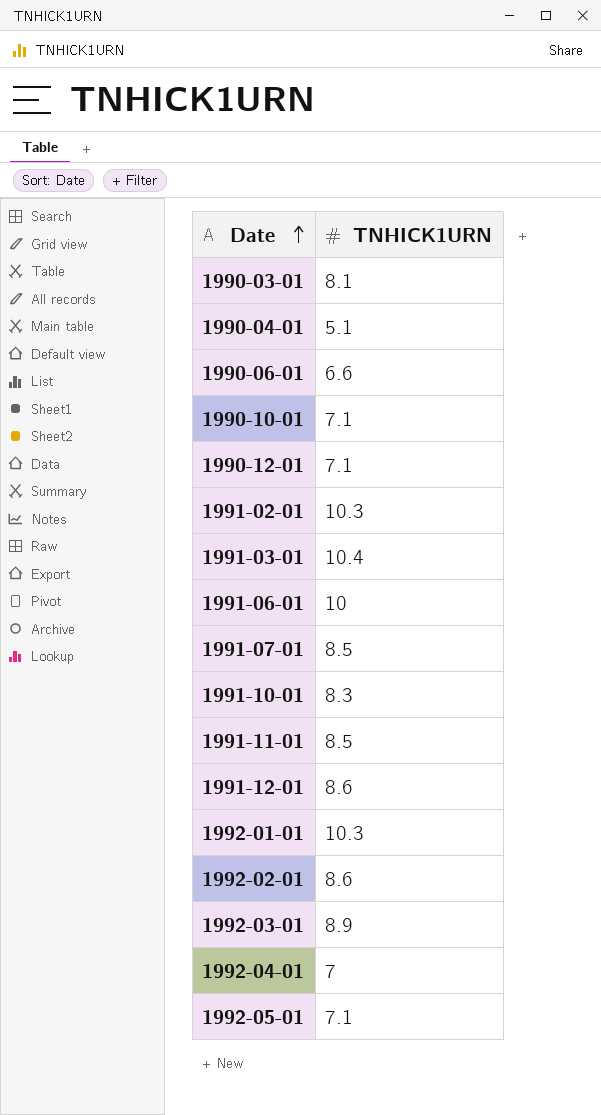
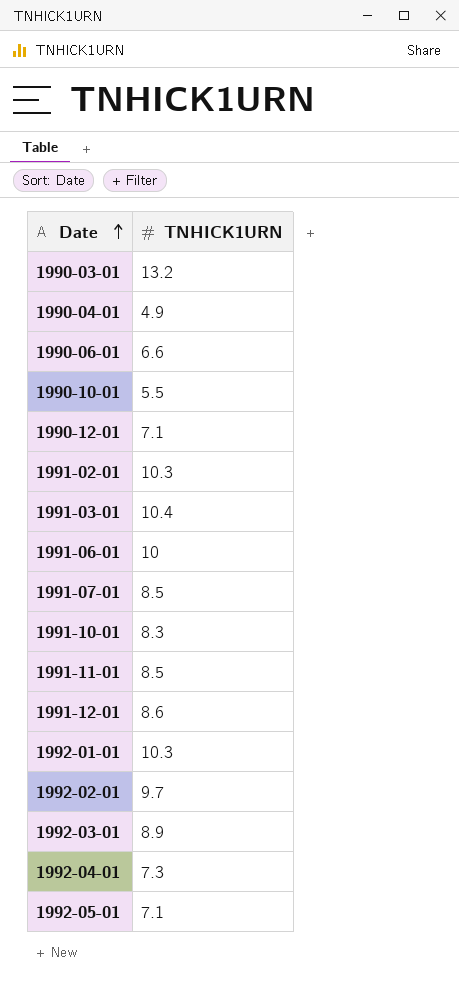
1990-03-01 | TNHICK1URN: 8.1 -> 13.2
1990-04-01 | TNHICK1URN: 5.1 -> 4.9
1990-10-01 | TNHICK1URN: 7.1 -> 5.5
1992-02-01 | TNHICK1URN: 8.6 -> 9.7
1992-04-01 | TNHICK1URN: 7 -> 7.3

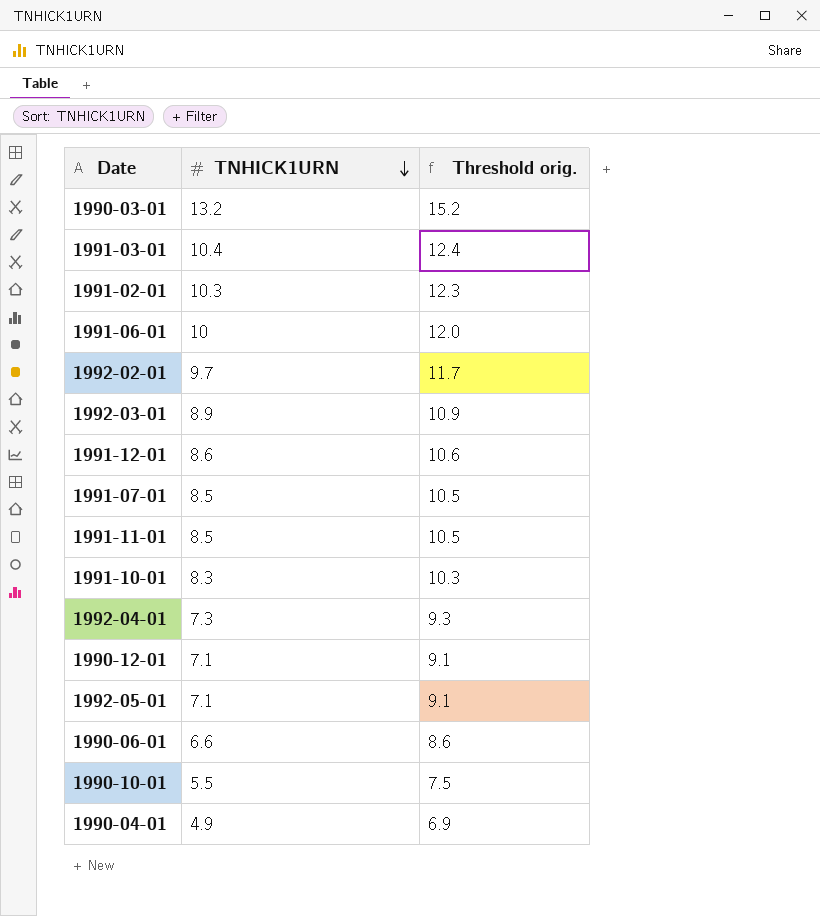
row order: Date ascending -> TNHICK1URN descending
column Threshold orig. | formula: none -> [TNHICK1URN] + 2
row 1992-01-01: 10.3 -> none

